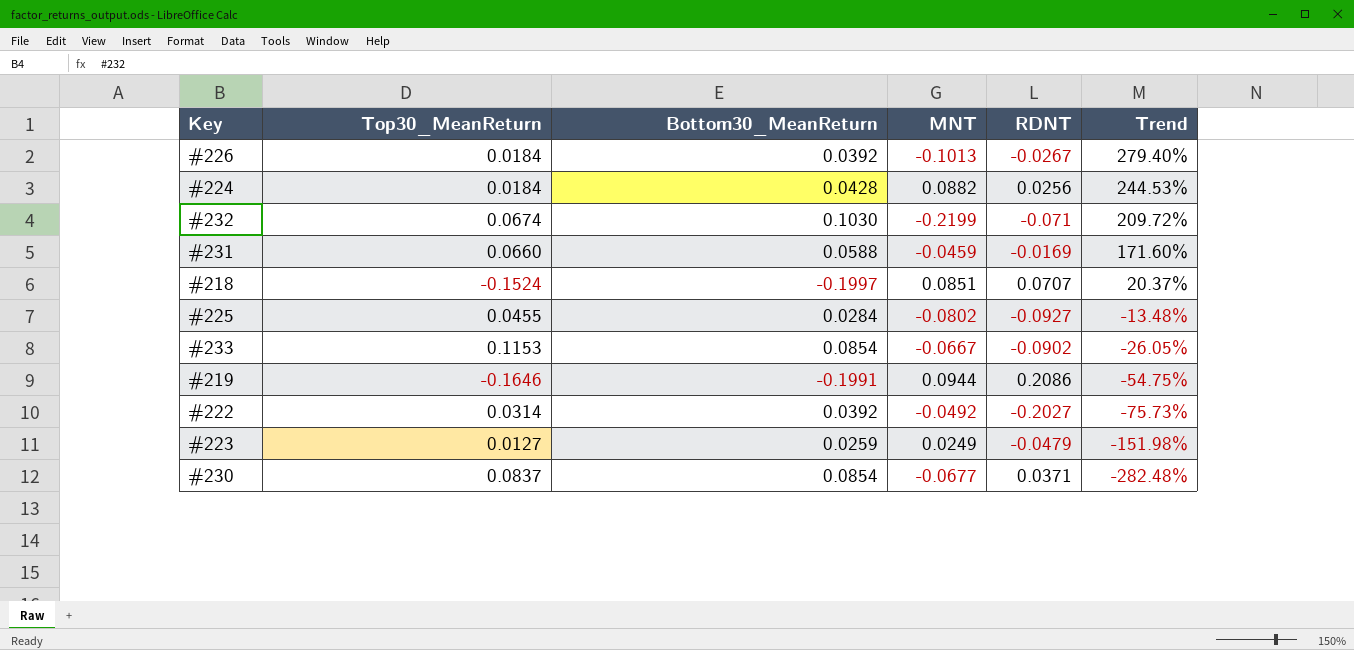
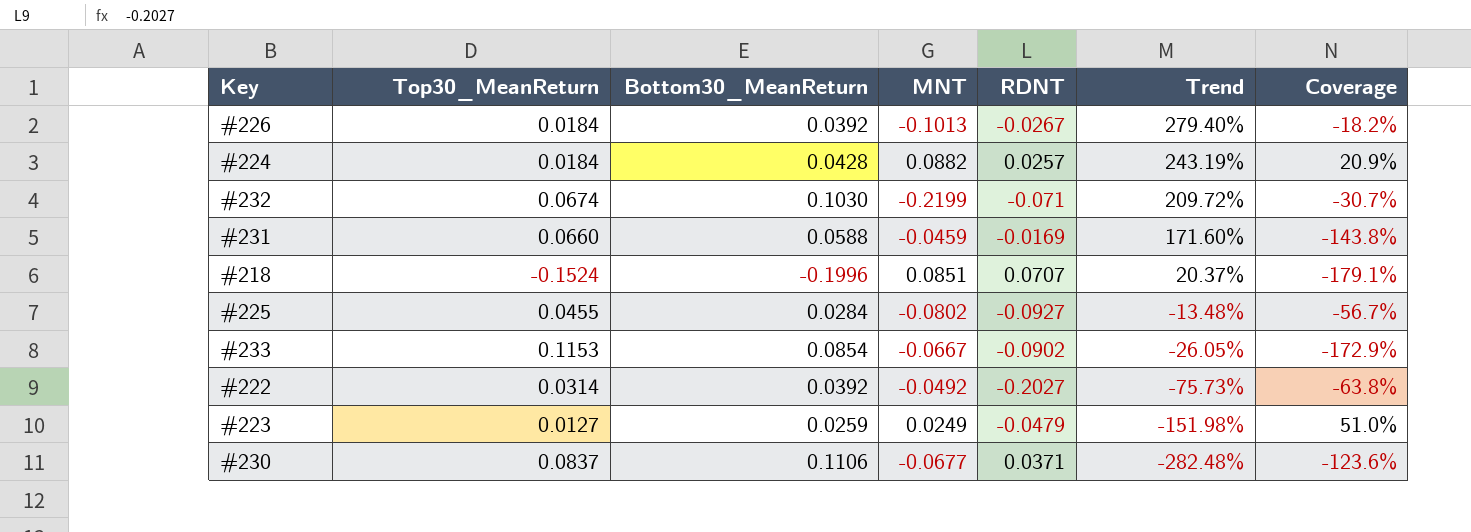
column Coverage | formula: none -> [Top30_MeanReturn] / [MNT]
row #219: -0.1646 | -0.1991 | 0.0944 | 0.2086 | -54.75% -> none
#224 | RDNT: 0.0256 -> 0.0257
#224 | Trend: 244.53% -> 243.19%
#218 | Bottom30_MeanReturn: -0.1997 -> -0.1996
#230 | Bottom30_MeanReturn: 0.0854 -> 0.1106

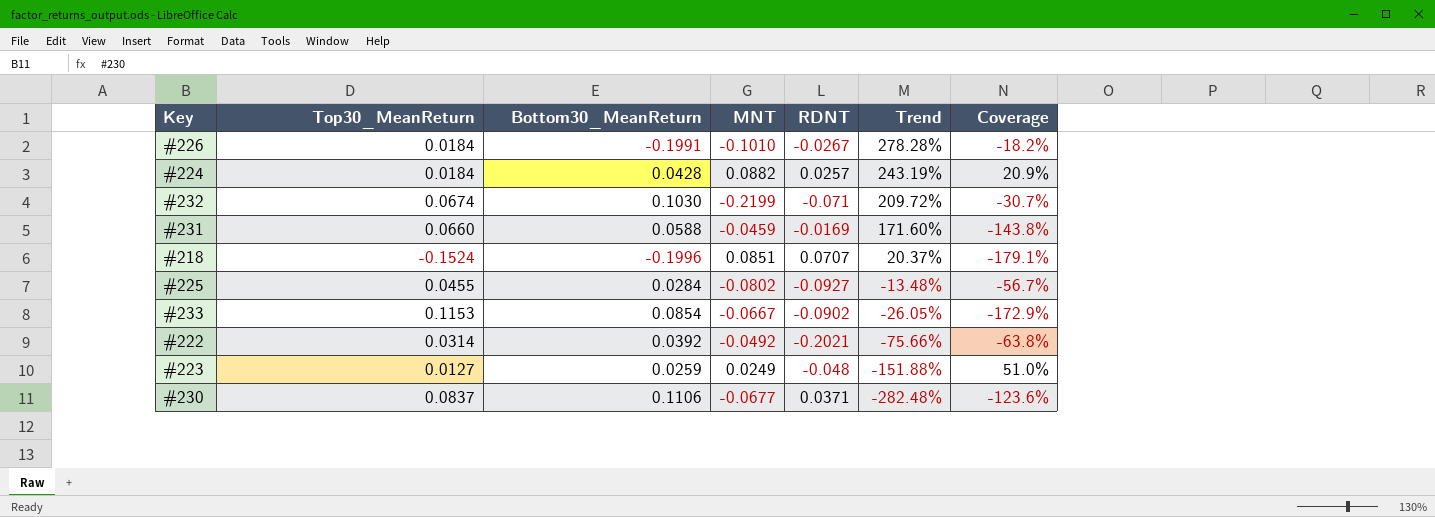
#226 | Bottom30_MeanReturn: 0.0392 -> -0.1991
#226 | MNT: -0.1013 -> -0.1010
#226 | Trend: 279.40% -> 278.28%
#222 | RDNT: -0.2027 -> -0.2021
#222 | Trend: -75.73% -> -75.66%
#223 | RDNT: -0.0479 -> -0.048
#223 | Trend: -151.98% -> -151.88%

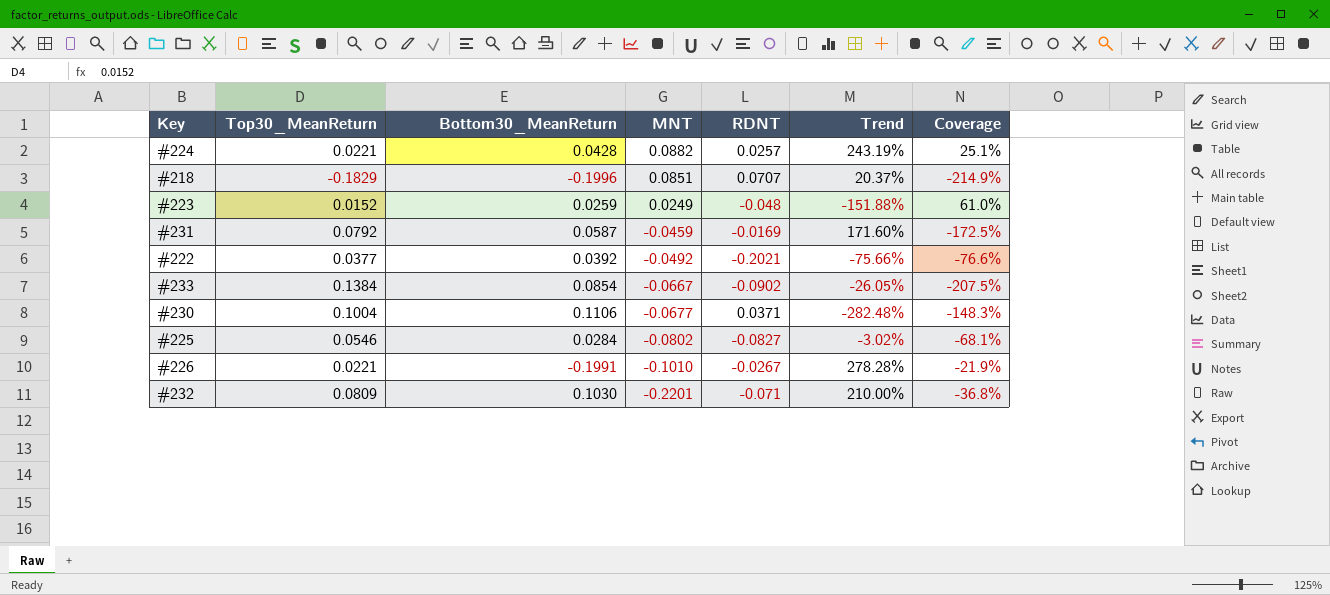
row order: Trend descending -> MNT descending
#224 | Top30_MeanReturn: 0.0184 -> 0.0221
#224 | Coverage: 20.9% -> 25.1%
#218 | Top30_MeanReturn: -0.1524 -> -0.1829
#218 | Coverage: -179.1% -> -214.9%
#223 | Top30_MeanReturn: 0.0127 -> 0.0152
#223 | Coverage: 51.0% -> 61.0%
#231 | Top30_MeanReturn: 0.0660 -> 0.0792
#231 | Bottom30_MeanReturn: 0.0588 -> 0.0587
#231 | Coverage: -143.8% -> -172.5%
#222 | Top30_MeanReturn: 0.0314 -> 0.0377
#222 | Coverage: -63.8% -> -76.6%
#233 | Top30_MeanReturn: 0.1153 -> 0.1384
#233 | Coverage: -172.9% -> -207.5%
#230 | Top30_MeanReturn: 0.0837 -> 0.1004
#230 | Coverage: -123.6% -> -148.3%
#225 | Top30_MeanReturn: 0.0455 -> 0.0546
#225 | RDNT: -0.0927 -> -0.0827
#225 | Trend: -13.48% -> -3.02%
#225 | Coverage: -56.7% -> -68.1%
#226 | Top30_MeanReturn: 0.0184 -> 0.0221
#226 | Coverage: -18.2% -> -21.9%
#232 | Top30_MeanReturn: 0.0674 -> 0.0809
#232 | MNT: -0.2199 -> -0.2201
#232 | Trend: 209.72% -> 210.00%
#232 | Coverage: -30.7% -> -36.8%

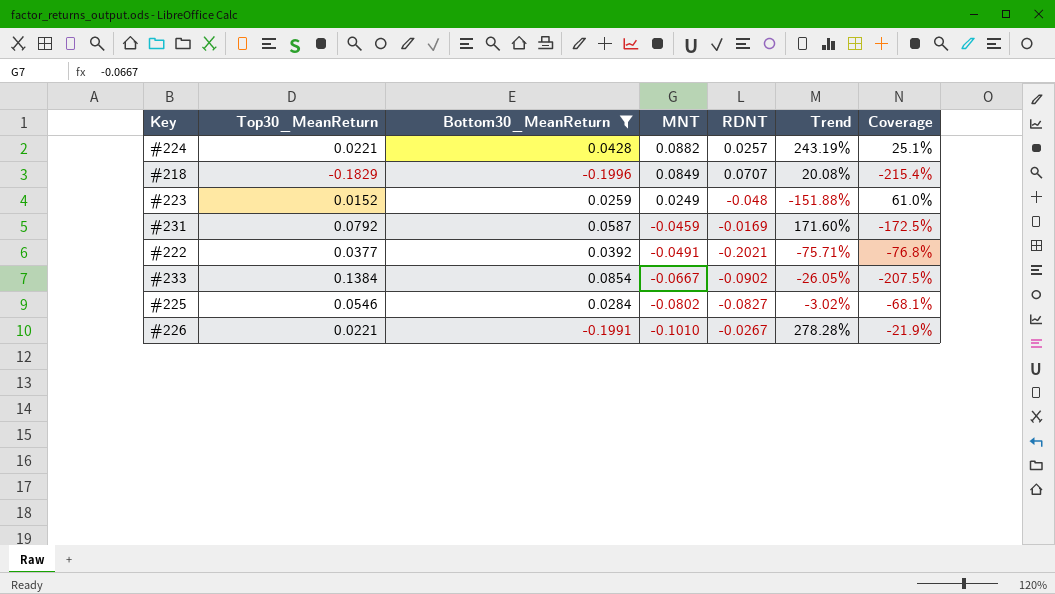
filter: none -> Bottom30_MeanReturn <= 0.0854
#218 | MNT: 0.0851 -> 0.0849
#218 | Trend: 20.37% -> 20.08%
#218 | Coverage: -214.9% -> -215.4%
#222 | MNT: -0.0492 -> -0.0491
#222 | Trend: -75.66% -> -75.71%
#222 | Coverage: -76.6% -> -76.8%

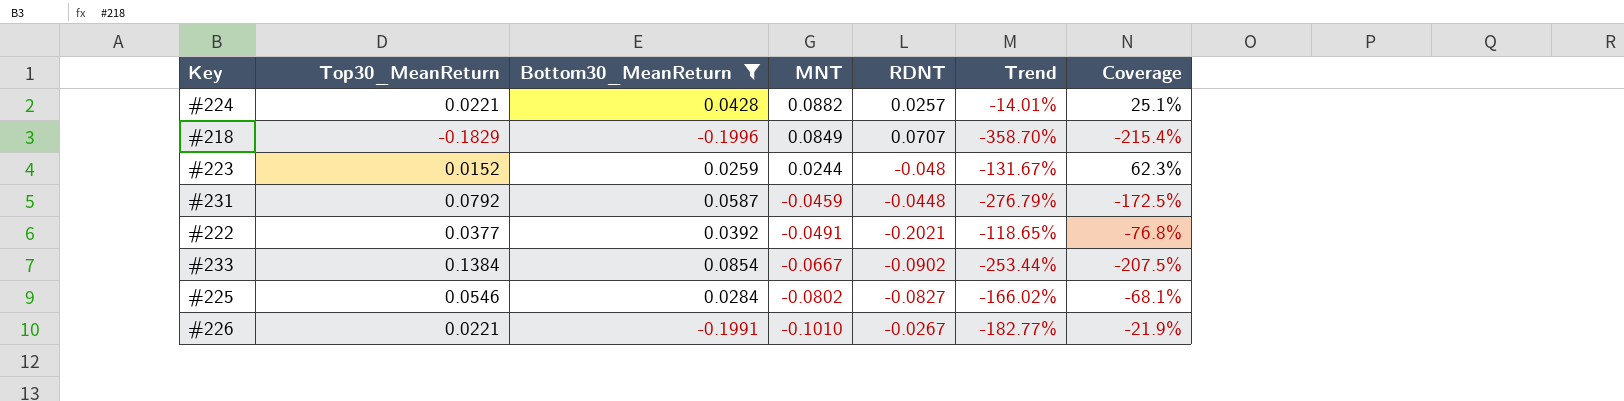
column Trend | formula: ([MNT] - [RDNT]) / [RDNT] -> ([Top30_MeanReturn] - [RDNT]) / [RDNT]
#223 | MNT: 0.0249 -> 0.0244
#223 | Coverage: 61.0% -> 62.3%
#231 | RDNT: -0.0169 -> -0.0448

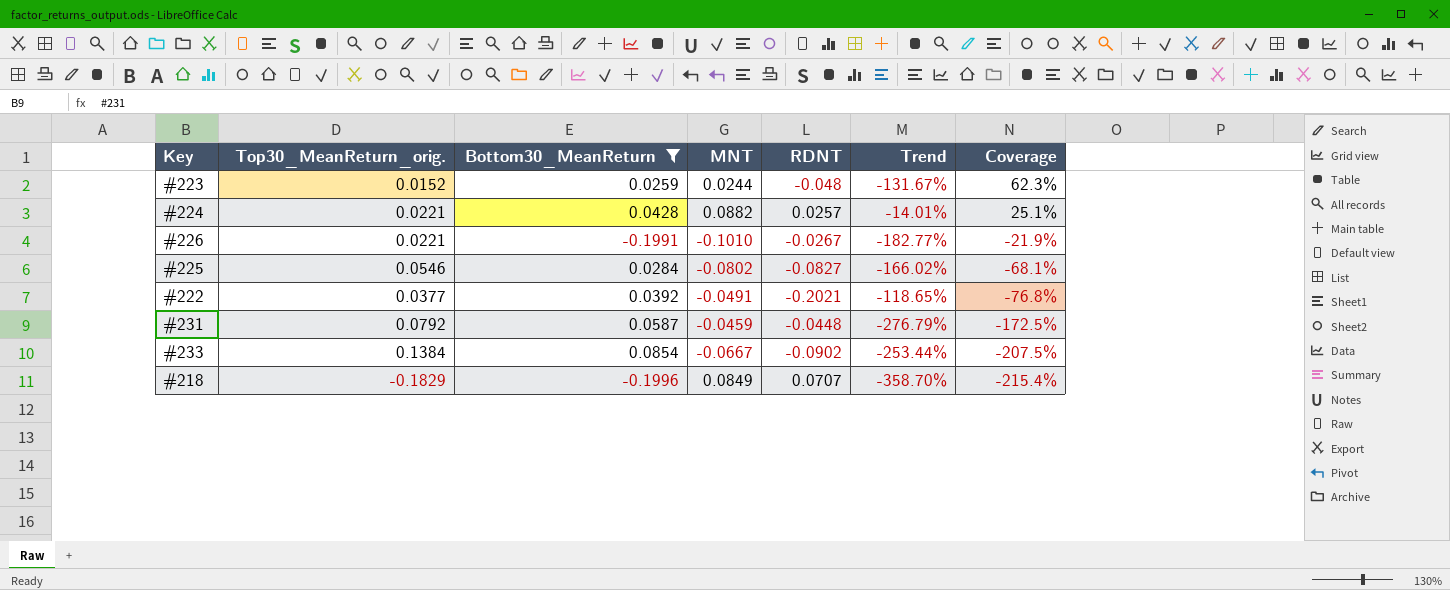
row order: MNT descending -> Coverage descending
column name: Top30_MeanReturn -> Top30_MeanReturn_orig.

